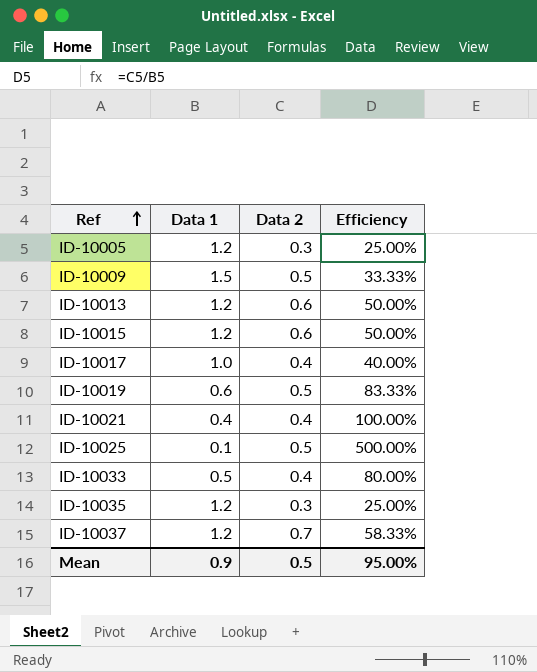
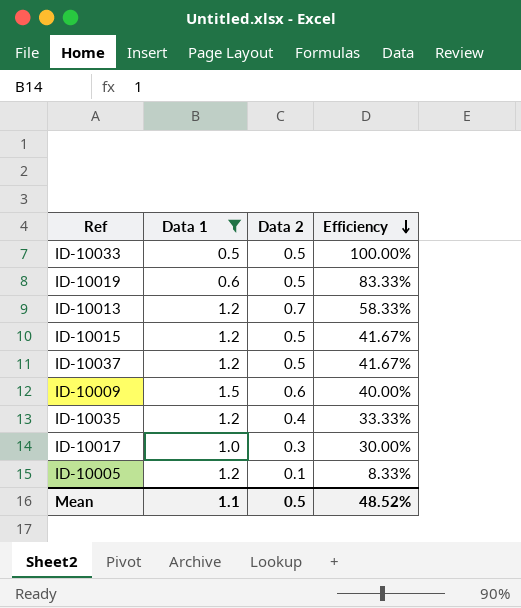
filter: none -> Data 1 >= 0.5
row order: Ref ascending -> Efficiency descending
ID-10033 | Data 2: 0.4 -> 0.5
ID-10033 | Efficiency: 80.00% -> 100.00%
ID-10013 | Data 2: 0.6 -> 0.7
ID-10013 | Efficiency: 50.00% -> 58.33%
ID-10015 | Data 2: 0.6 -> 0.5
ID-10015 | Efficiency: 50.00% -> 41.67%
ID-10037 | Data 2: 0.7 -> 0.5
ID-10037 | Efficiency: 58.33% -> 41.67%
ID-10009 | Data 2: 0.5 -> 0.6
ID-10009 | Efficiency: 33.33% -> 40.00%
ID-10035 | Data 2: 0.3 -> 0.4
ID-10035 | Efficiency: 25.00% -> 33.33%
ID-10017 | Data 2: 0.4 -> 0.3
ID-10017 | Efficiency: 40.00% -> 30.00%
ID-10005 | Data 2: 0.3 -> 0.1
ID-10005 | Efficiency: 25.00% -> 8.33%
Mean | Data 1: 0.9 -> 1.1
Mean | Efficiency: 95.00% -> 48.52%

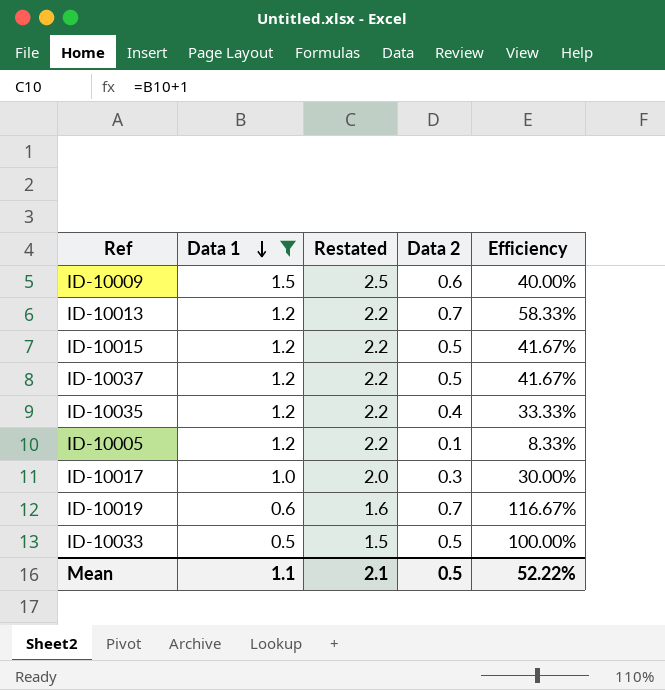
row order: Efficiency descending -> Data 1 descending
column Restated | formula: none -> [Data 1] + 1
ID-10019 | Data 2: 0.5 -> 0.7
ID-10019 | Efficiency: 83.33% -> 116.67%
Mean | Efficiency: 48.52% -> 52.22%

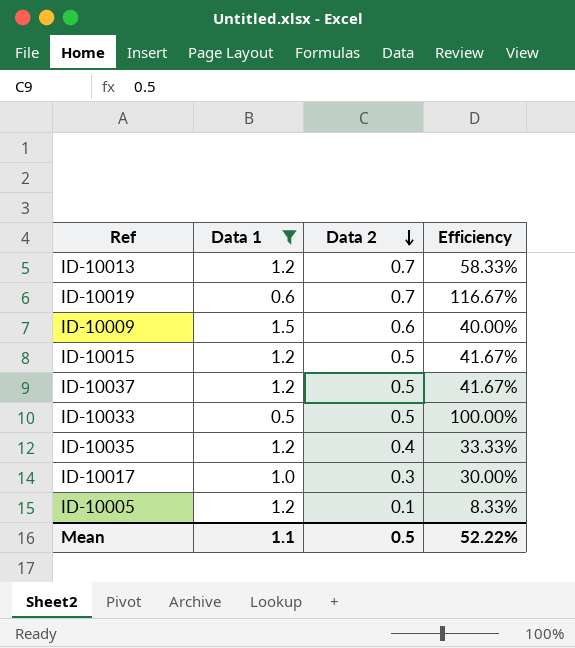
row order: Data 1 descending -> Data 2 descending
column Restated | formula: [Data 1] + 1 -> none

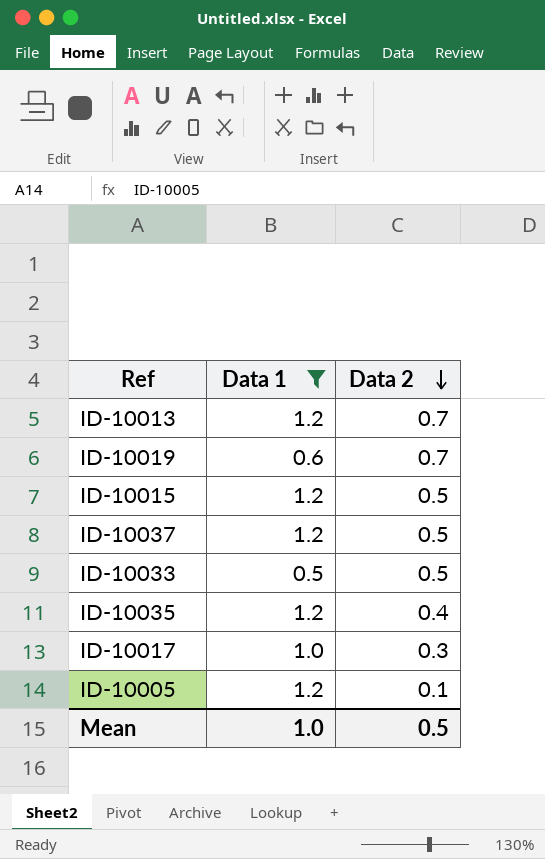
column Efficiency | formula: [Data 2] / [Data 1] -> none
row ID-10009: 1.5 | 0.6 | 40.00% -> none
Mean | Data 1: 1.1 -> 1.0

